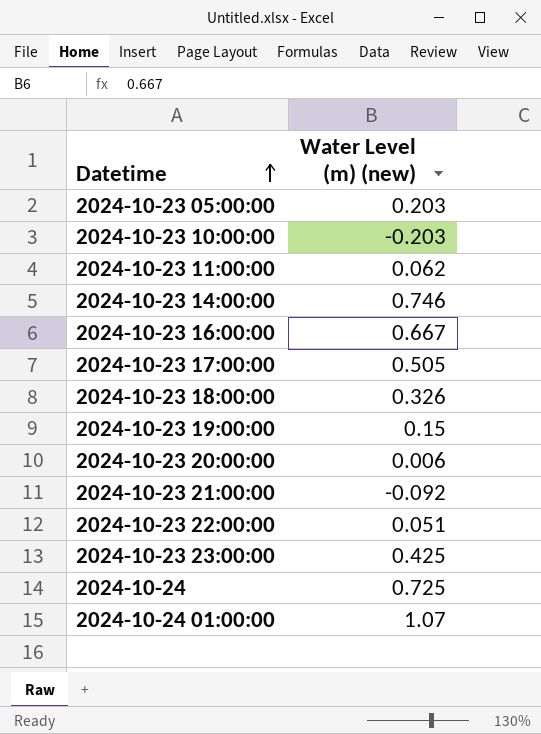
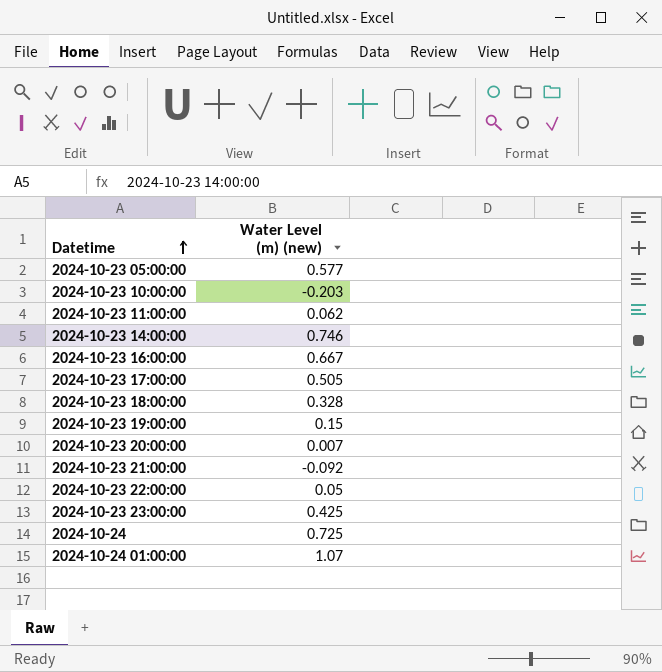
2024-10-23 05:00:00 | Water Level (m) (new): 0.203 -> 0.577
2024-10-23 18:00:00 | Water Level (m) (new): 0.326 -> 0.328
2024-10-23 20:00:00 | Water Level (m) (new): 0.006 -> 0.007
2024-10-23 22:00:00 | Water Level (m) (new): 0.051 -> 0.05

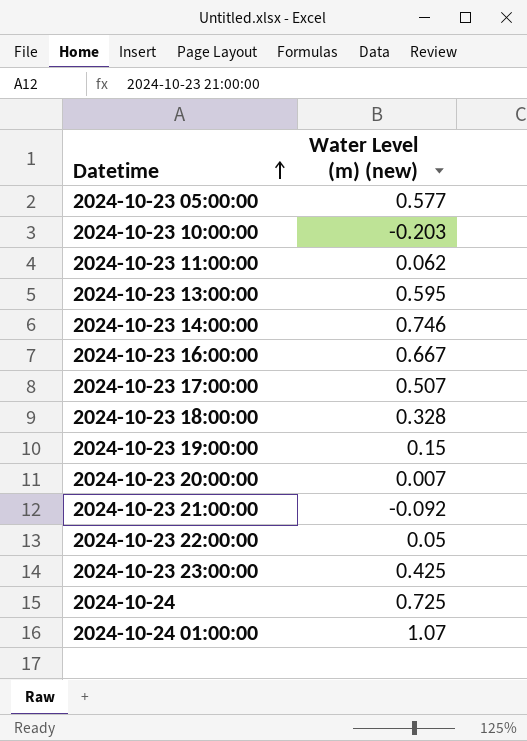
row 2024-10-23 13:00:00: none -> 0.595
2024-10-23 17:00:00 | Water Level (m) (new): 0.505 -> 0.507

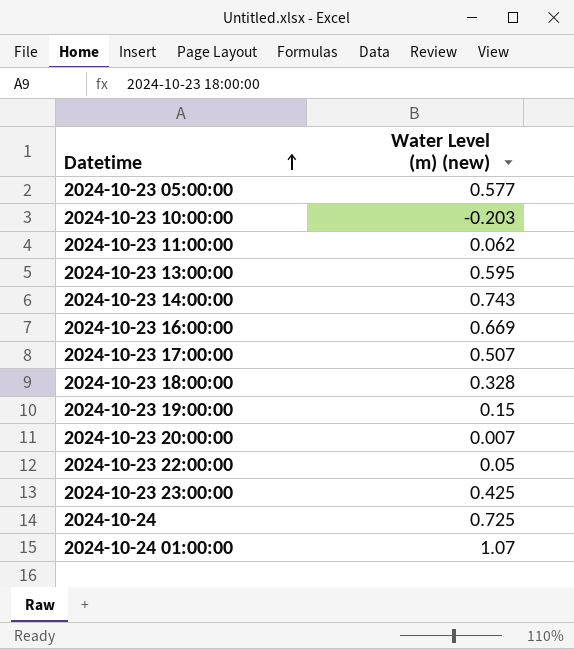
row 2024-10-23 21:00:00: -0.092 -> none
2024-10-23 14:00:00 | Water Level (m) (new): 0.746 -> 0.743
2024-10-23 16:00:00 | Water Level (m) (new): 0.667 -> 0.669

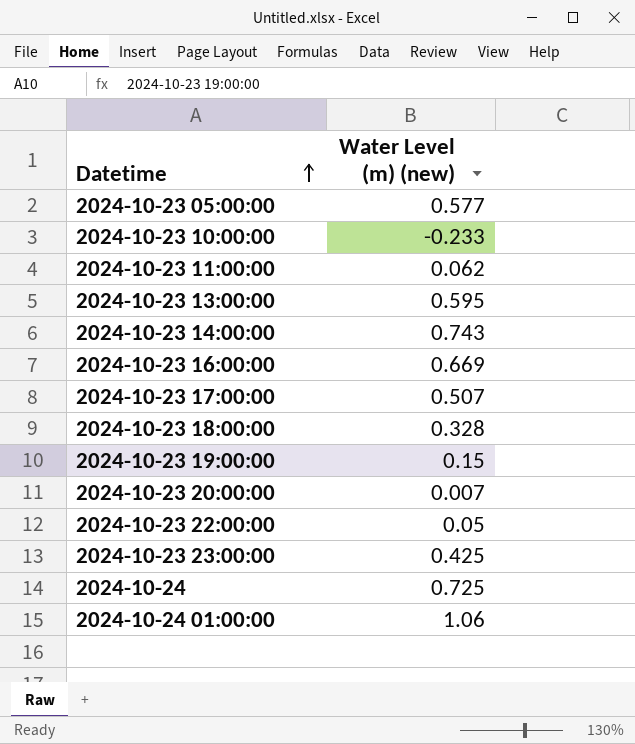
2024-10-23 10:00:00 | Water Level (m) (new): -0.203 -> -0.233
2024-10-24 01:00:00 | Water Level (m) (new): 1.07 -> 1.06

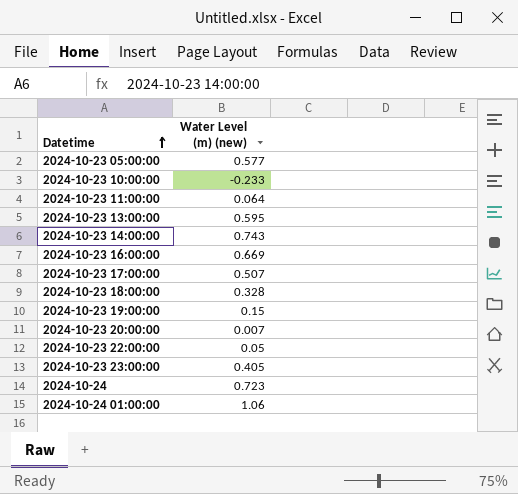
2024-10-23 11:00:00 | Water Level (m) (new): 0.062 -> 0.064
2024-10-23 23:00:00 | Water Level (m) (new): 0.425 -> 0.405
2024-10-24 | Water Level (m) (new): 0.725 -> 0.723

